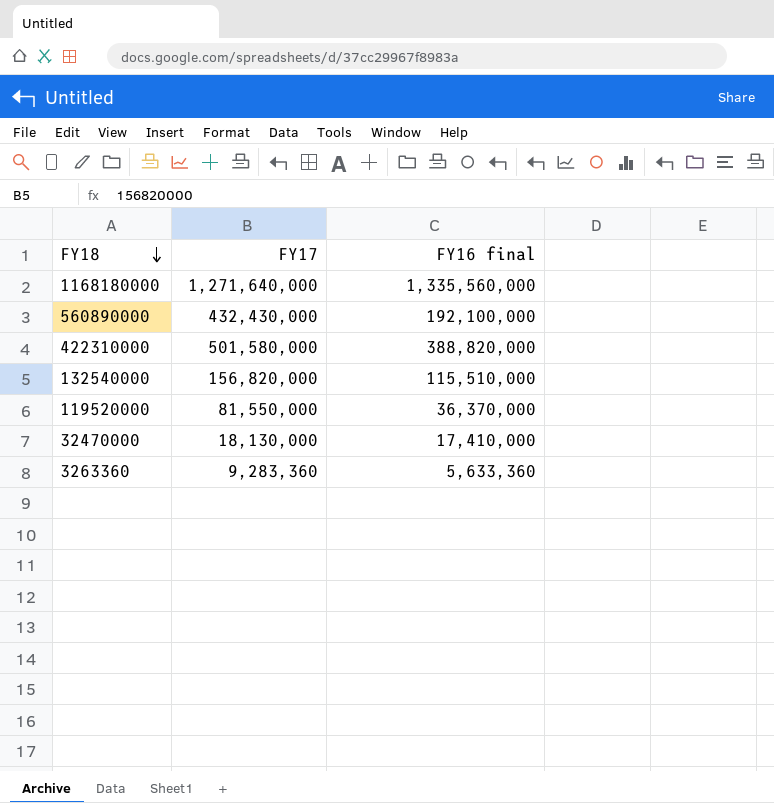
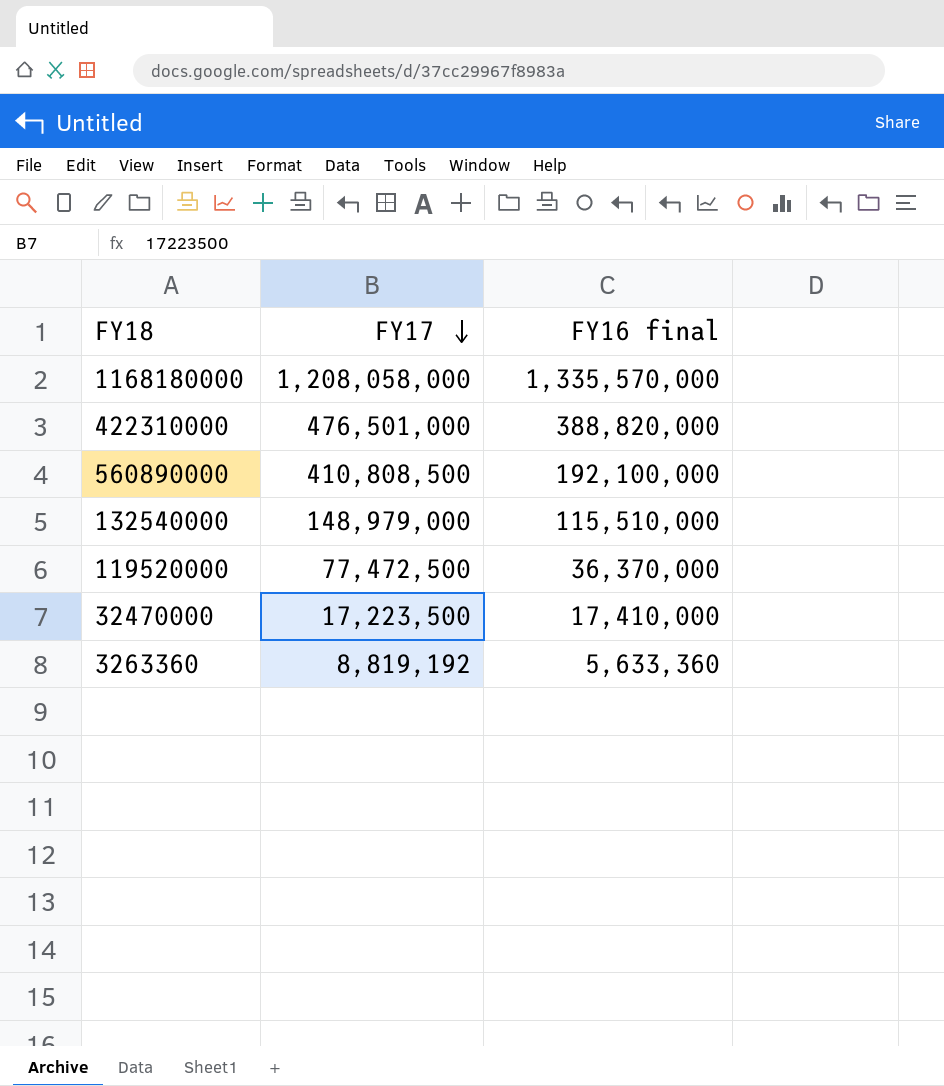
row order: FY18 descending -> FY17 descending
1168180000 | FY17: 1,271,640,000 -> 1,208,058,000
1168180000 | FY16 final: 1,335,560,000 -> 1,335,570,000
422310000 | FY17: 501,580,000 -> 476,501,000
560890000 | FY17: 432,430,000 -> 410,808,500
132540000 | FY17: 156,820,000 -> 148,979,000
119520000 | FY17: 81,550,000 -> 77,472,500
32470000 | FY17: 18,130,000 -> 17,223,500
3263360 | FY17: 9,283,360 -> 8,819,192

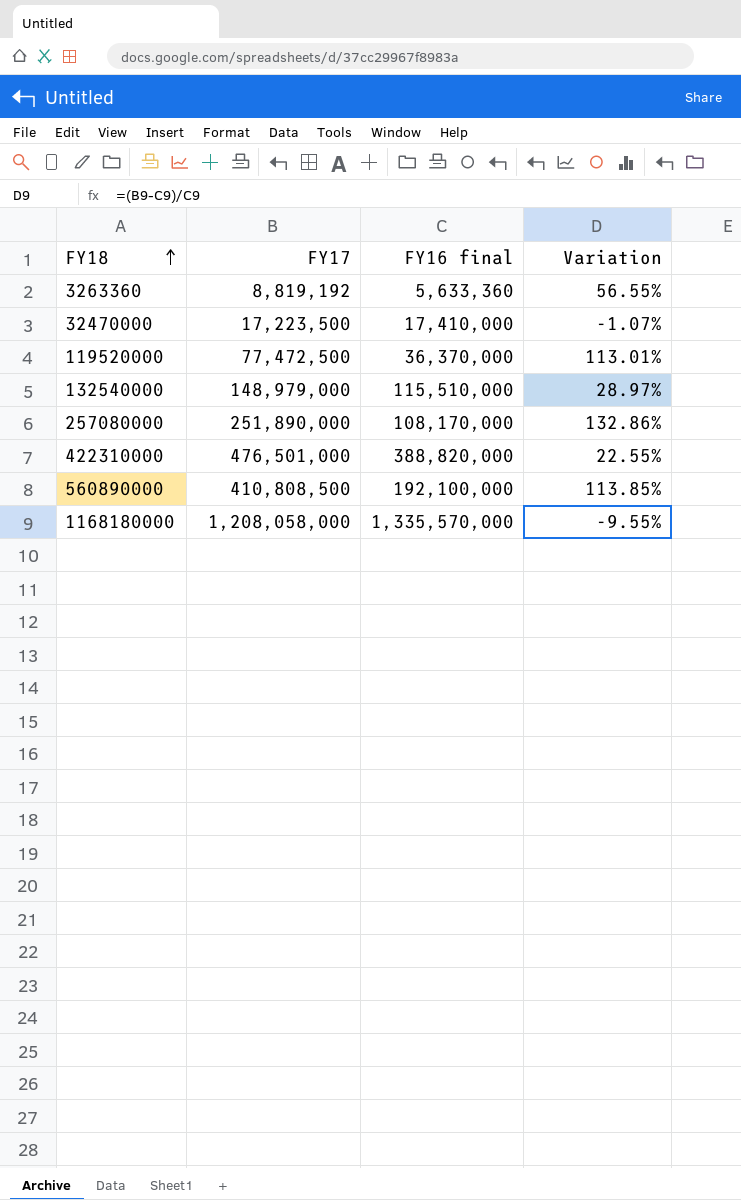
row order: FY17 descending -> FY18 ascending
column Variation | formula: none -> ([FY17] - [FY16 final]) / [FY16 final]
row 257080000: none -> 251,890,000 | 108,170,000 | 132.86%

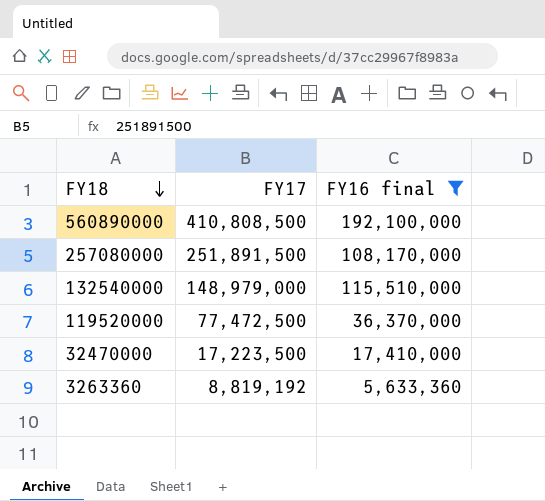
filter: none -> FY16 final <= 192,100,000
row order: FY18 ascending -> FY18 descending
column Variation | formula: ([FY17] - [FY16 final]) / [FY16 final] -> none
257080000 | FY17: 251,890,000 -> 251,891,500

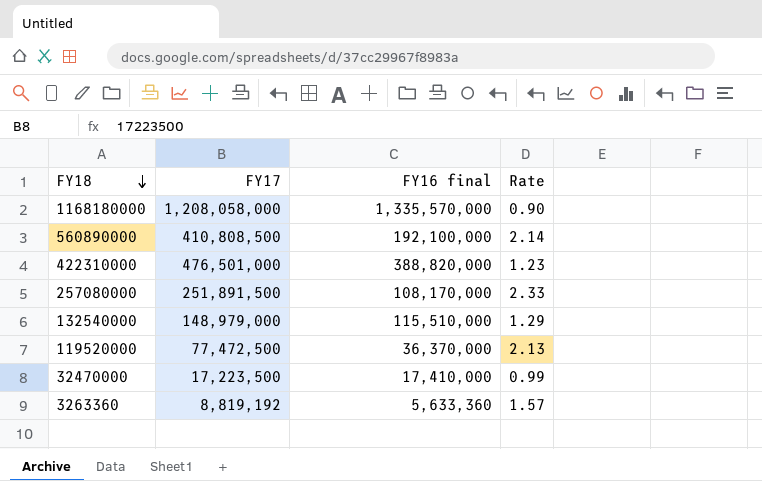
filter: FY16 final <= 192,100,000 -> none
column Rate | formula: none -> [FY17] / [FY16 final]

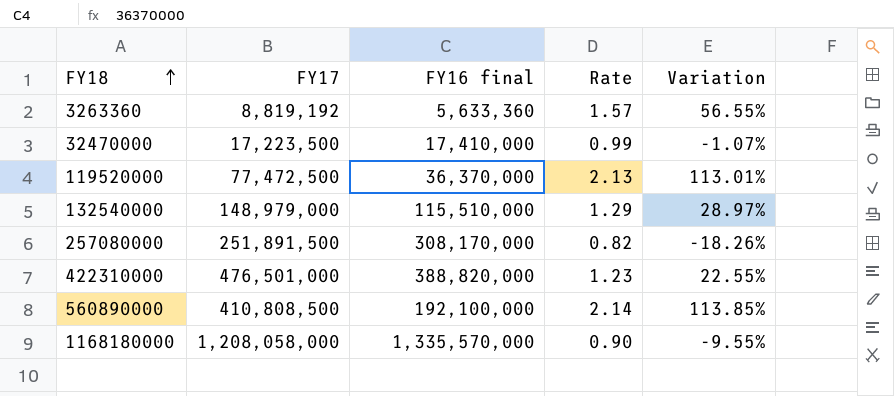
row order: FY18 descending -> FY18 ascending
column Variation | formula: none -> ([FY17] - [FY16 final]) / [FY16 final]
257080000 | FY16 final: 108,170,000 -> 308,170,000
257080000 | Rate: 2.33 -> 0.82

